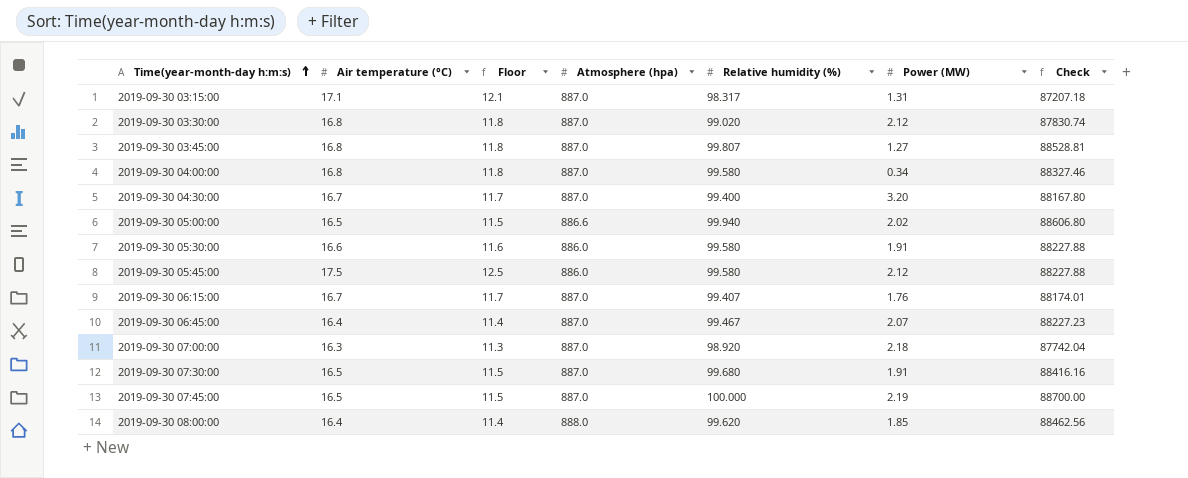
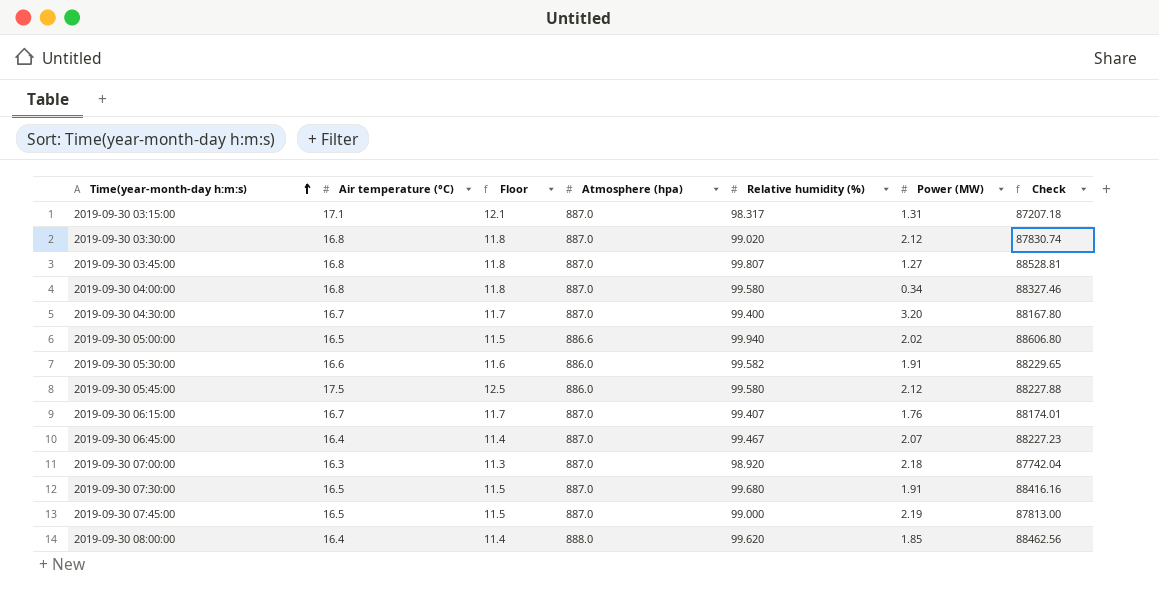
2019-09-30 05:30:00 | Relative humidity (%): 99.580 -> 99.582
2019-09-30 05:30:00 | Check: 88227.88 -> 88229.65
2019-09-30 07:45:00 | Relative humidity (%): 100.000 -> 99.000
2019-09-30 07:45:00 | Check: 88700.00 -> 87813.00

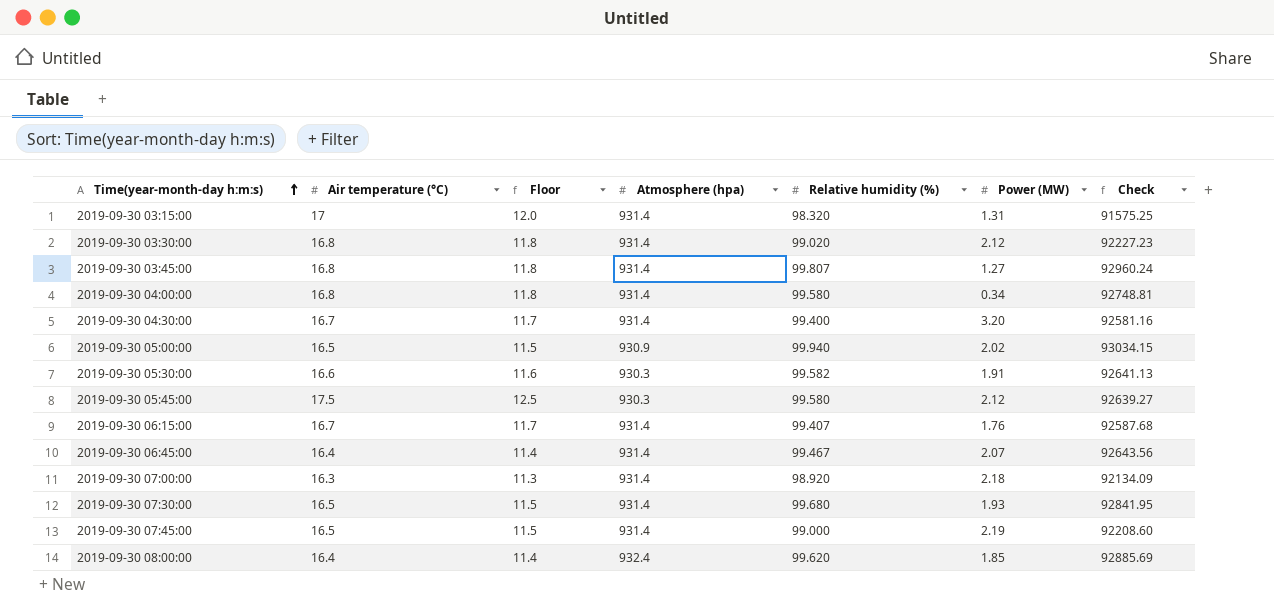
2019-09-30 03:15:00 | Air temperature (°C): 17.1 -> 17
2019-09-30 03:15:00 | Floor: 12.1 -> 12.0
2019-09-30 03:15:00 | Atmosphere (hpa): 887.0 -> 931.4
2019-09-30 03:15:00 | Relative humidity (%): 98.317 -> 98.320
2019-09-30 03:15:00 | Check: 87207.18 -> 91575.25
2019-09-30 03:30:00 | Atmosphere (hpa): 887.0 -> 931.4
2019-09-30 03:30:00 | Check: 87830.74 -> 92227.23
2019-09-30 03:45:00 | Atmosphere (hpa): 887.0 -> 931.4
2019-09-30 03:45:00 | Check: 88528.81 -> 92960.24
2019-09-30 04:00:00 | Atmosphere (hpa): 887.0 -> 931.4
2019-09-30 04:00:00 | Check: 88327.46 -> 92748.81
2019-09-30 04:30:00 | Atmosphere (hpa): 887.0 -> 931.4
2019-09-30 04:30:00 | Check: 88167.80 -> 92581.16
2019-09-30 05:00:00 | Atmosphere (hpa): 886.6 -> 930.9
2019-09-30 05:00:00 | Check: 88606.80 -> 93034.15
2019-09-30 05:30:00 | Atmosphere (hpa): 886.0 -> 930.3
2019-09-30 05:30:00 | Check: 88229.65 -> 92641.13
2019-09-30 05:45:00 | Atmosphere (hpa): 886.0 -> 930.3
2019-09-30 05:45:00 | Check: 88227.88 -> 92639.27
2019-09-30 06:15:00 | Atmosphere (hpa): 887.0 -> 931.4
2019-09-30 06:15:00 | Check: 88174.01 -> 92587.68
2019-09-30 06:45:00 | Atmosphere (hpa): 887.0 -> 931.4
2019-09-30 06:45:00 | Check: 88227.23 -> 92643.56
2019-09-30 07:00:00 | Atmosphere (hpa): 887.0 -> 931.4
2019-09-30 07:00:00 | Check: 87742.04 -> 92134.09
2019-09-30 07:30:00 | Atmosphere (hpa): 887.0 -> 931.4
2019-09-30 07:30:00 | Power (MW): 1.91 -> 1.93
2019-09-30 07:30:00 | Check: 88416.16 -> 92841.95
2019-09-30 07:45:00 | Atmosphere (hpa): 887.0 -> 931.4
2019-09-30 07:45:00 | Check: 87813.00 -> 92208.60
2019-09-30 08:00:00 | Atmosphere (hpa): 888.0 -> 932.4
2019-09-30 08:00:00 | Check: 88462.56 -> 92885.69

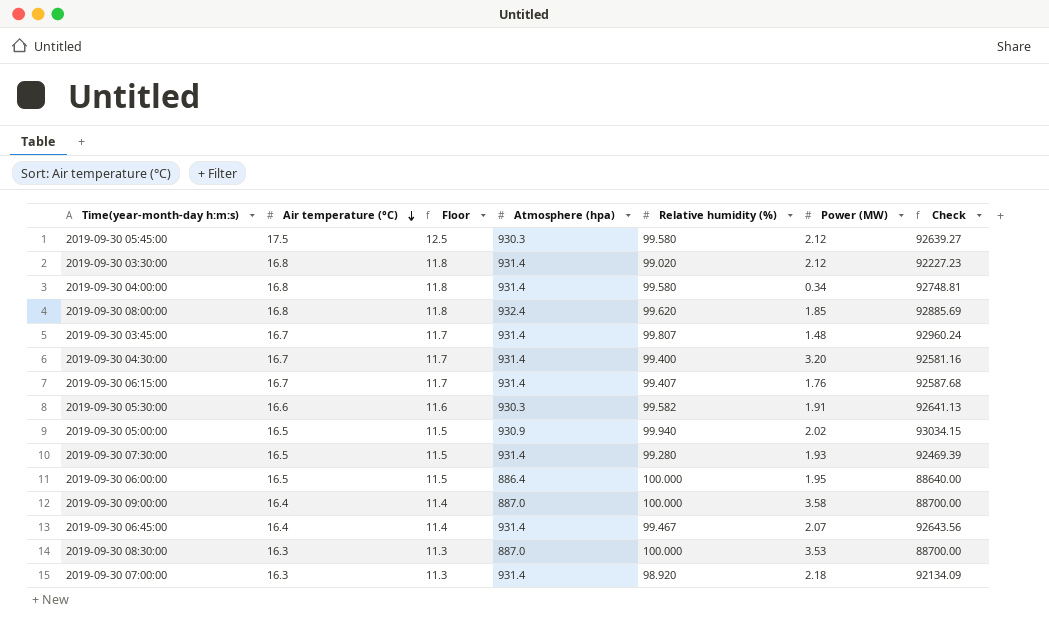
row order: Time(year-month-day h:m:s) ascending -> Air temperature (°C) descending
row 2019-09-30 03:15:00: 17 | 12.0 | 931.4 | 98.320 | 1.31 | 91575.25 -> none
row 2019-09-30 07:45:00: 16.5 | 11.5 | 931.4 | 99.000 | 2.19 | 92208.60 -> none
2019-09-30 08:00:00 | Air temperature (°C): 16.4 -> 16.8
2019-09-30 08:00:00 | Floor: 11.4 -> 11.8
2019-09-30 03:45:00 | Air temperature (°C): 16.8 -> 16.7
2019-09-30 03:45:00 | Floor: 11.8 -> 11.7
2019-09-30 03:45:00 | Power (MW): 1.27 -> 1.48
2019-09-30 07:30:00 | Relative humidity (%): 99.680 -> 99.280
2019-09-30 07:30:00 | Check: 92841.95 -> 92469.39
row 2019-09-30 06:00:00: none -> 16.5 | 11.5 | 886.4 | 100.000 | 1.95 | 88640.00
row 2019-09-30 09:00:00: none -> 16.4 | 11.4 | 887.0 | 100.000 | 3.58 | 88700.00
row 2019-09-30 08:30:00: none -> 16.3 | 11.3 | 887.0 | 100.000 | 3.53 | 88700.00

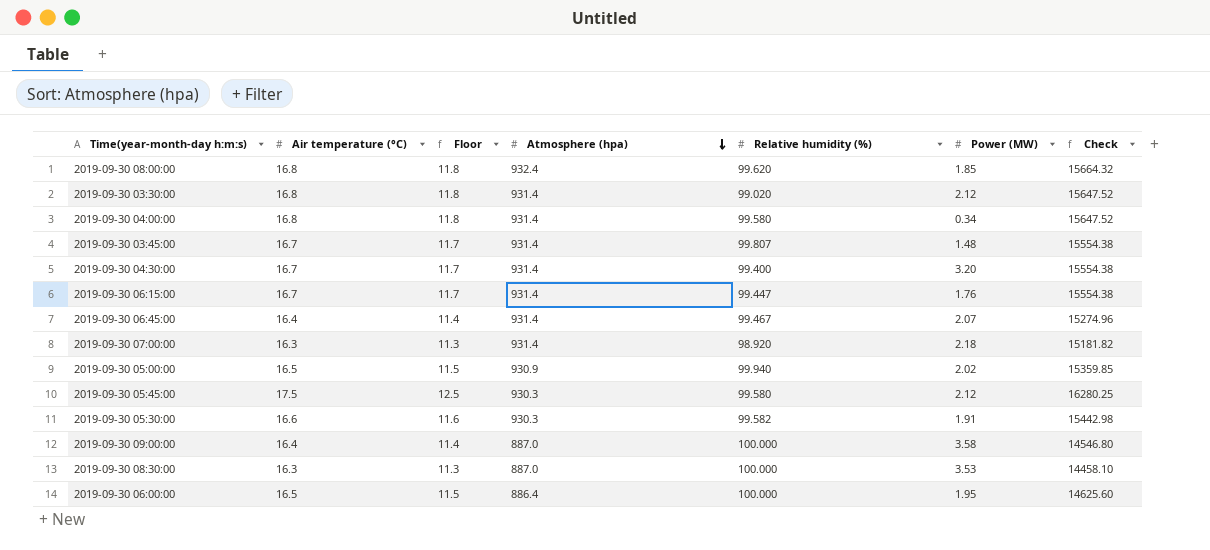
row order: Air temperature (°C) descending -> Atmosphere (hpa) descending
column Check | formula: [Atmosphere (hpa)] * [Relative humidity (%)] -> [Air temperature (°C)] * [Atmosphere (hpa)]
row 2019-09-30 07:30:00: 16.5 | 11.5 | 931.4 | 99.280 | 1.93 | 92469.39 -> none
2019-09-30 06:15:00 | Relative humidity (%): 99.407 -> 99.447

